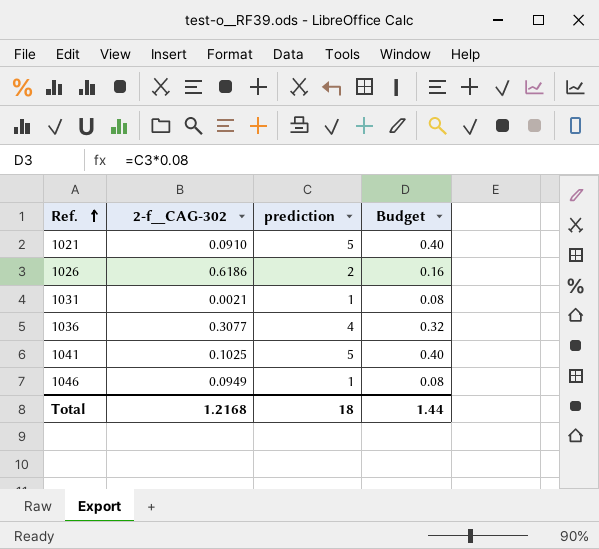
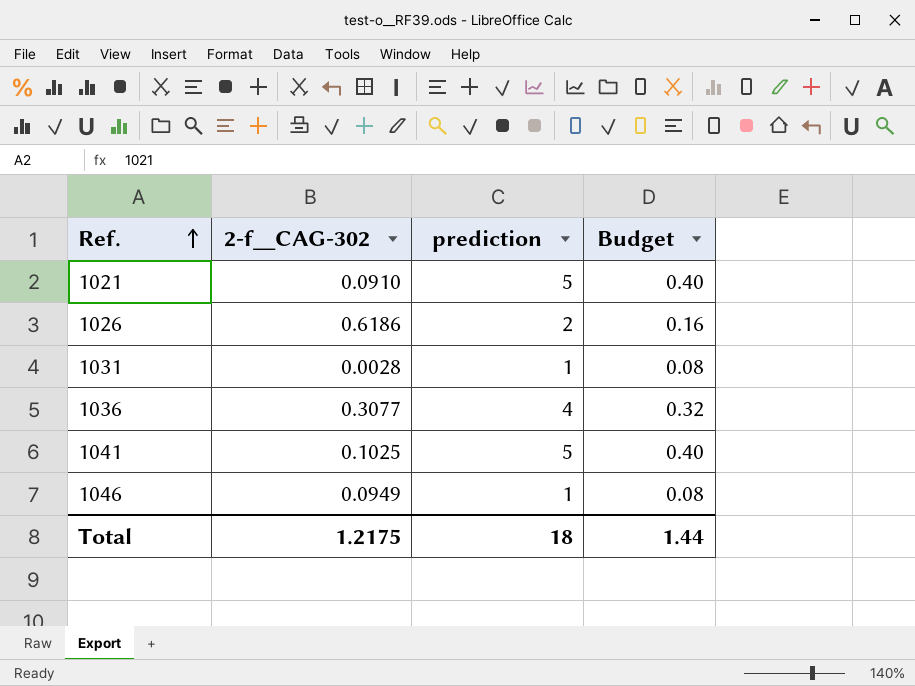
1031 | 2-f__CAG-302: 0.0021 -> 0.0028
Total | 2-f__CAG-302: 1.2168 -> 1.2175

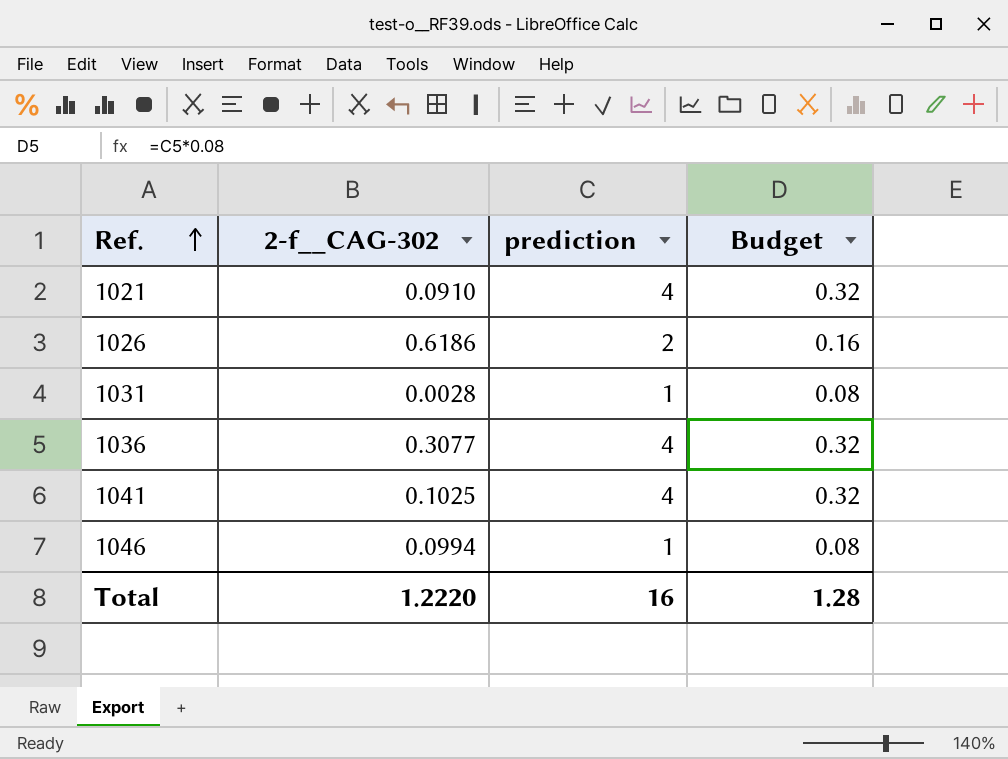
1021 | prediction: 5 -> 4
1021 | Budget: 0.40 -> 0.32
1041 | prediction: 5 -> 4
1041 | Budget: 0.40 -> 0.32
1046 | 2-f__CAG-302: 0.0949 -> 0.0994
Total | 2-f__CAG-302: 1.2175 -> 1.2220
Total | prediction: 18 -> 16
Total | Budget: 1.44 -> 1.28

